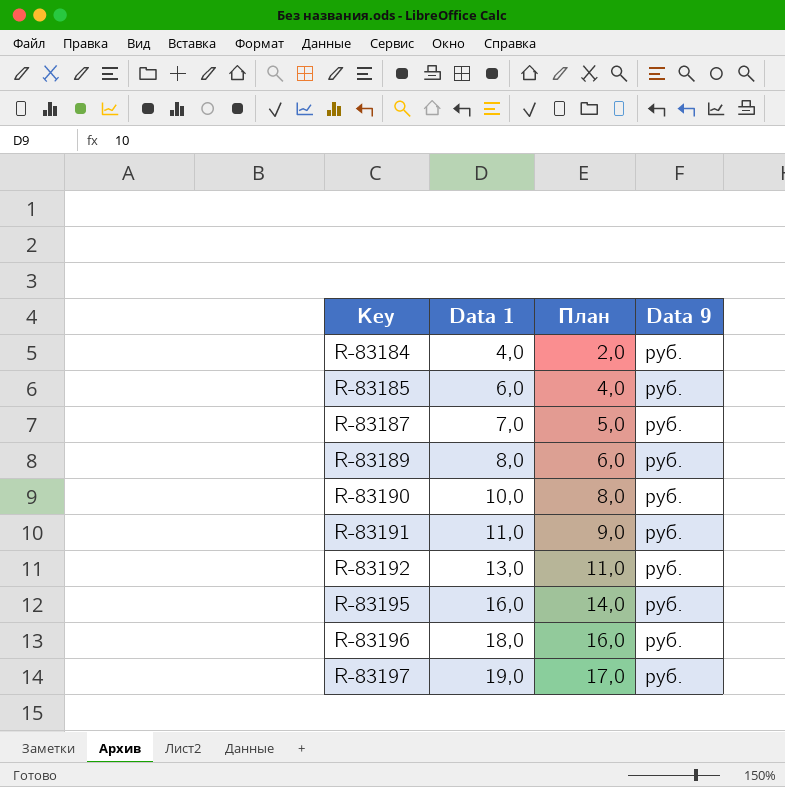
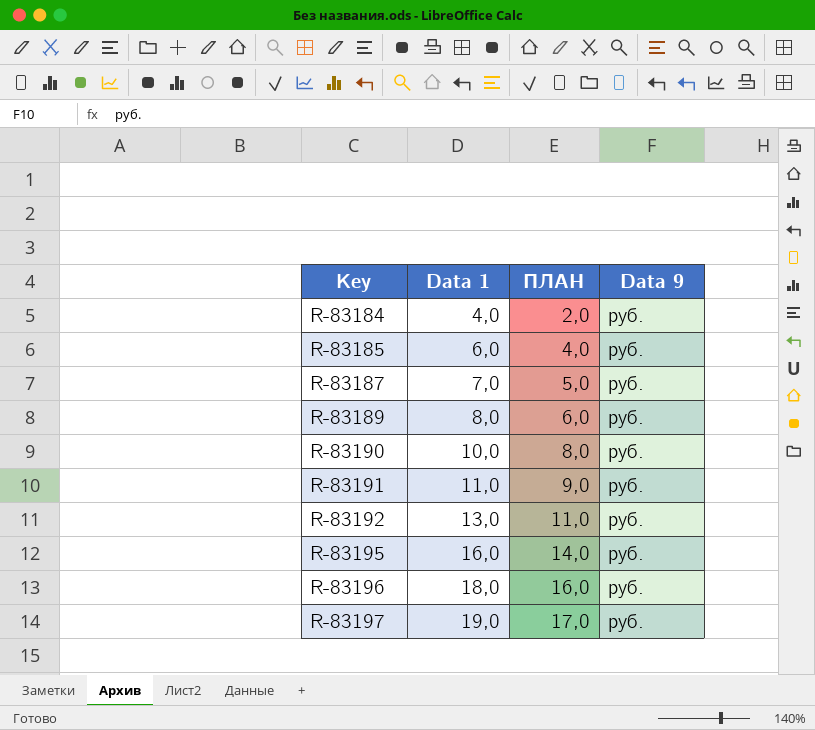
column name: План -> ПЛАН

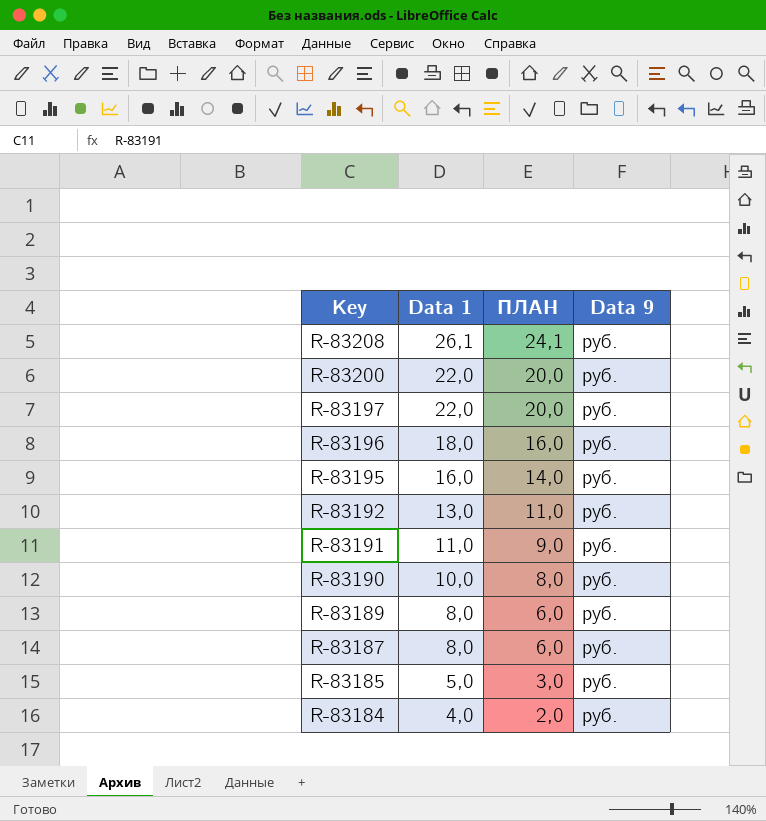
row order: Key ascending -> Key descending
row R-83208: none -> 26,1 | 24,1 | руб.
row R-83200: none -> 22,0 | 20,0 | руб.
R-83197 | Data 1: 19,0 -> 22,0
R-83197 | ПЛАН: 17,0 -> 20,0
R-83187 | Data 1: 7,0 -> 8,0
R-83187 | ПЛАН: 5,0 -> 6,0
R-83185 | Data 1: 6,0 -> 5,0
R-83185 | ПЛАН: 4,0 -> 3,0

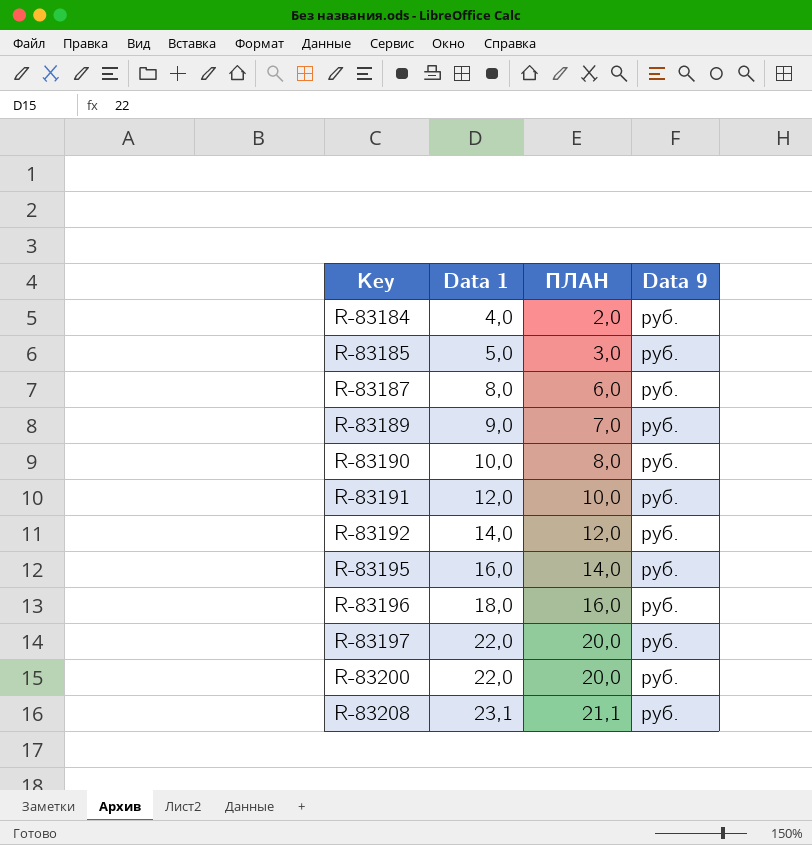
row order: Key descending -> Key ascending
R-83189 | Data 1: 8,0 -> 9,0
R-83189 | ПЛАН: 6,0 -> 7,0
R-83191 | Data 1: 11,0 -> 12,0
R-83191 | ПЛАН: 9,0 -> 10,0
R-83192 | Data 1: 13,0 -> 14,0
R-83192 | ПЛАН: 11,0 -> 12,0
R-83208 | Data 1: 26,1 -> 23,1
R-83208 | ПЛАН: 24,1 -> 21,1

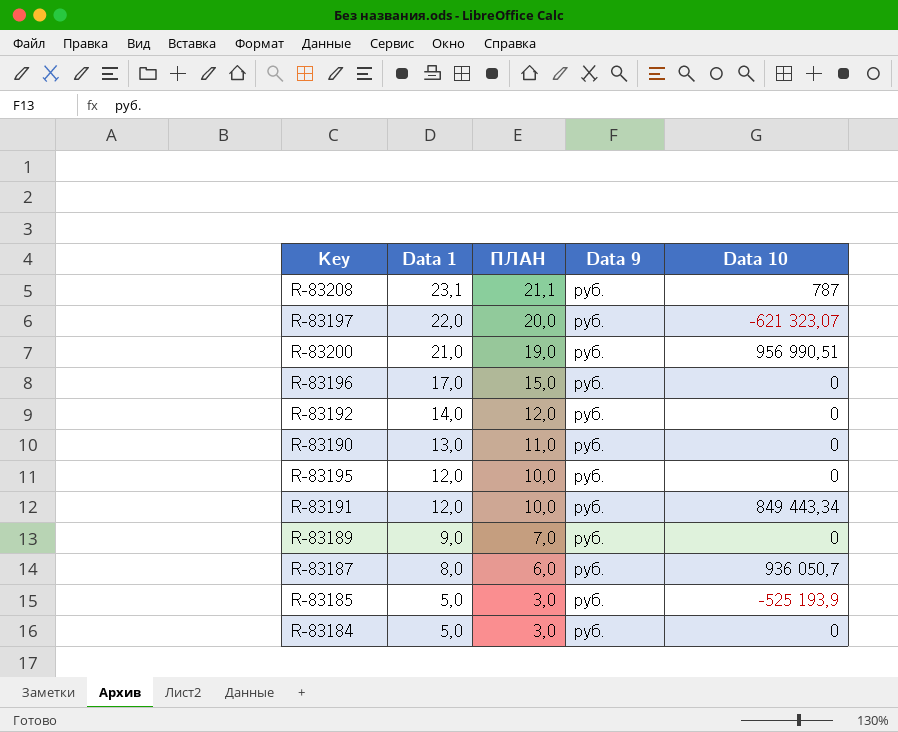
row order: Key ascending -> Data 1 descending
column Data 10 | position: none -> 5
R-83200 | Data 1: 22,0 -> 21,0
R-83200 | ПЛАН: 20,0 -> 19,0
R-83196 | Data 1: 18,0 -> 17,0
R-83196 | ПЛАН: 16,0 -> 15,0
R-83190 | Data 1: 10,0 -> 13,0
R-83190 | ПЛАН: 8,0 -> 11,0
R-83195 | Data 1: 16,0 -> 12,0
R-83195 | ПЛАН: 14,0 -> 10,0
R-83184 | Data 1: 4,0 -> 5,0
R-83184 | ПЛАН: 2,0 -> 3,0

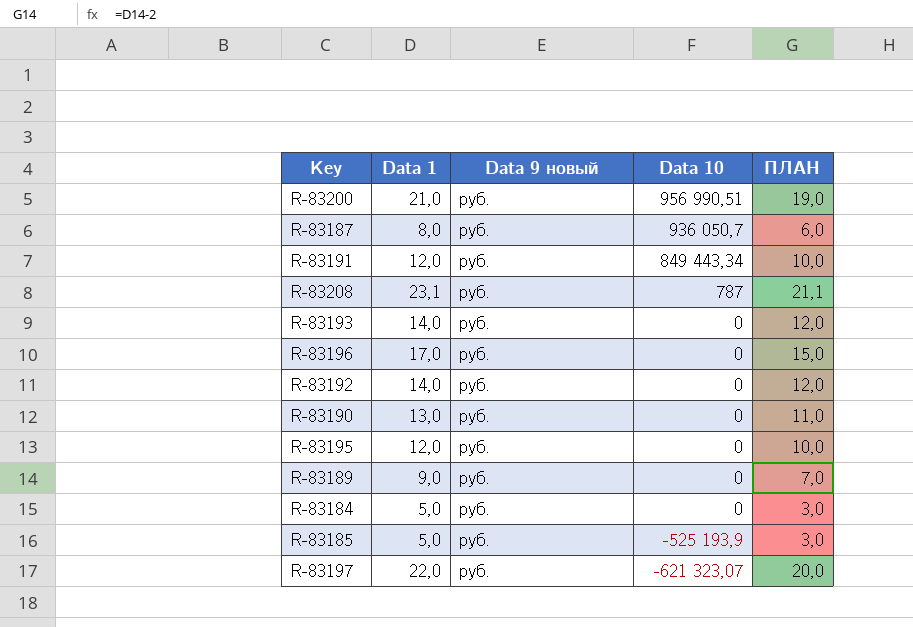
row order: Data 1 descending -> Data 10 descending
column name: Data 9 -> Data 9 новый
column ПЛАН | position: 3 -> 5
row R-83193: none -> 14,0 | руб. | 0 | 12,0

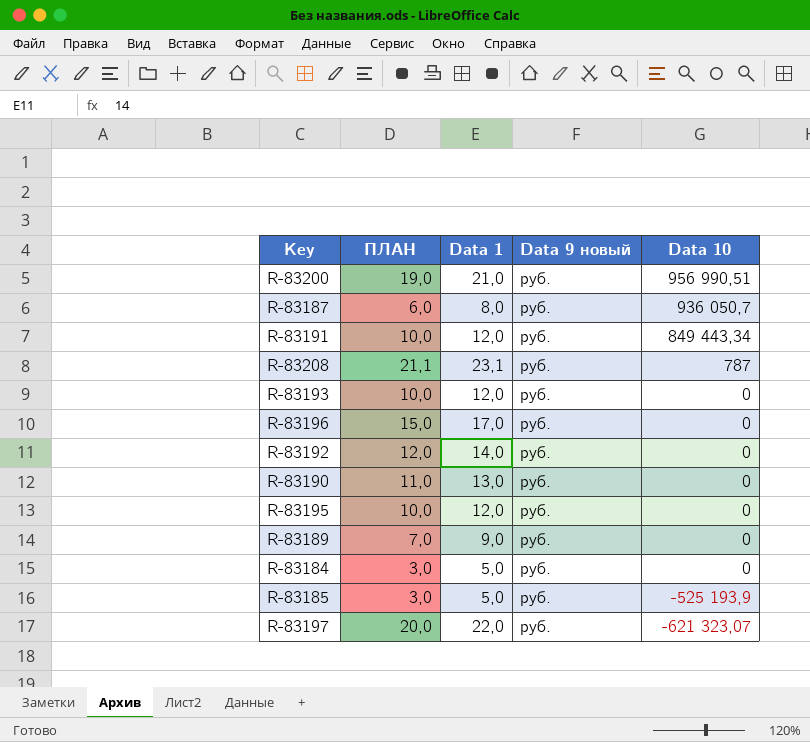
column ПЛАН | position: 5 -> 2
R-83193 | ПЛАН: 12,0 -> 10,0
R-83193 | Data 1: 14,0 -> 12,0

